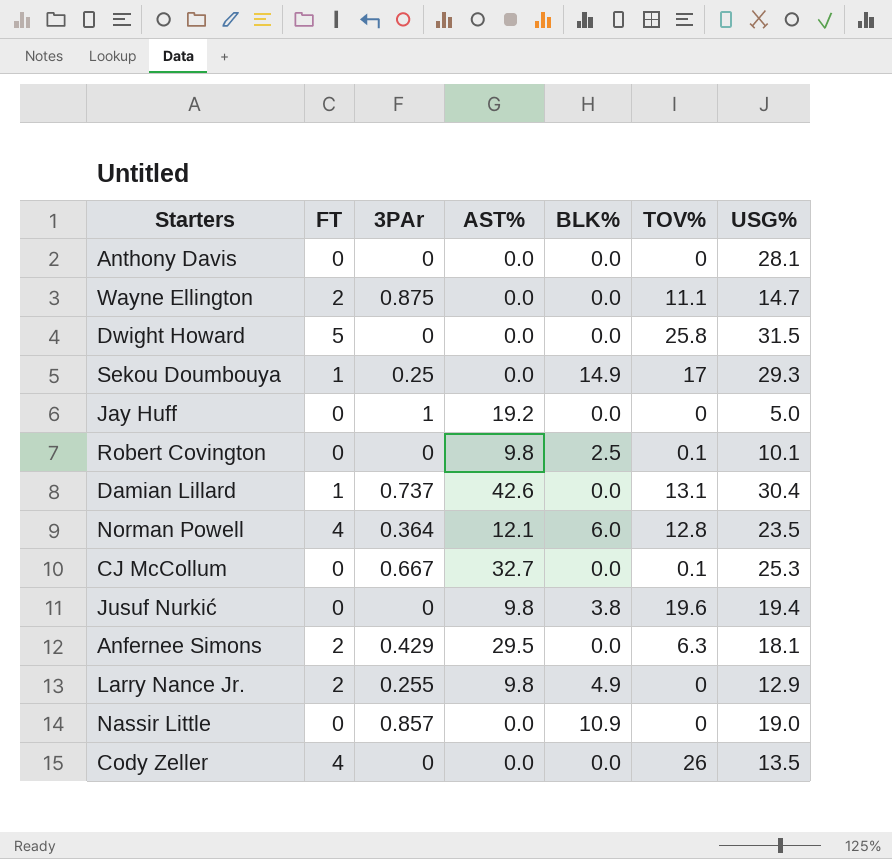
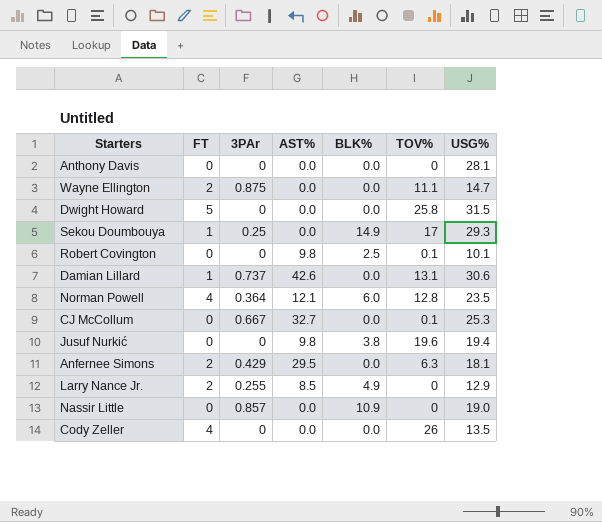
row Jay Huff: 0 | 1 | 19.2 | 0.0 | 0 | 5.0 -> none
Damian Lillard | USG%: 30.4 -> 30.6
Larry Nance Jr. | AST%: 9.8 -> 8.5

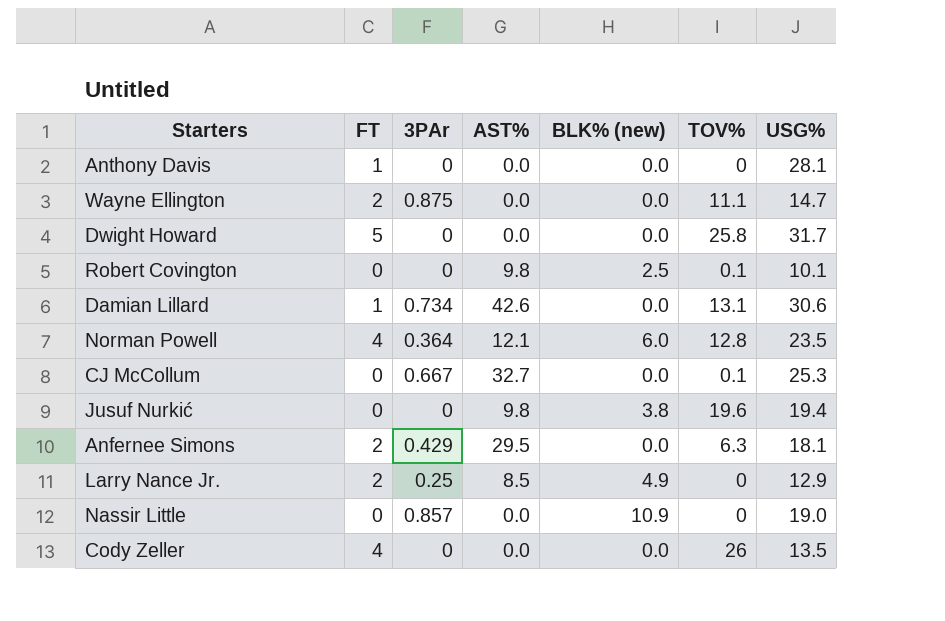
column name: BLK% -> BLK% (new)
row Sekou Doumbouya: 1 | 0.25 | 0.0 | 14.9 | 17 | 29.3 -> none
Anthony Davis | FT: 0 -> 1
Dwight Howard | USG%: 31.5 -> 31.7
Damian Lillard | 3PAr: 0.737 -> 0.734
Larry Nance Jr. | 3PAr: 0.255 -> 0.25

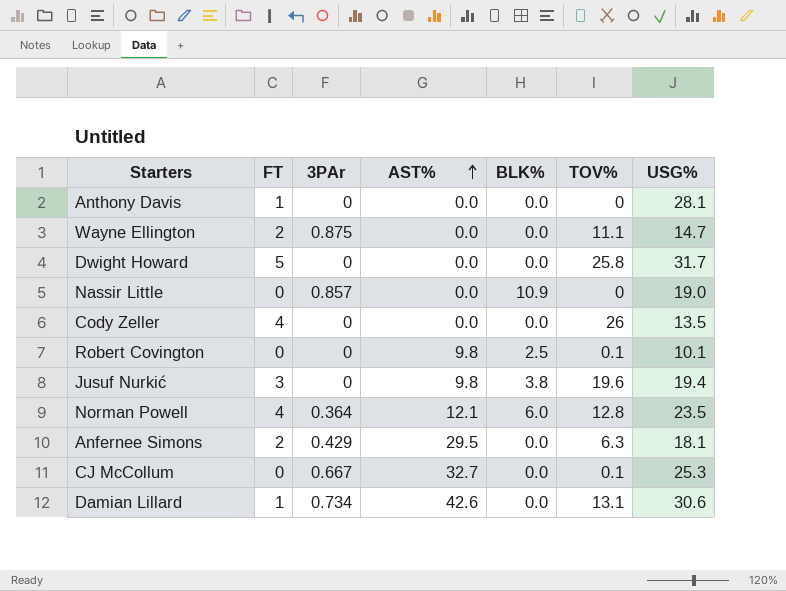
row order: none -> AST% ascending
column name: BLK% (new) -> BLK%
row Larry Nance Jr.: 2 | 0.25 | 8.5 | 4.9 | 0 | 12.9 -> none
Jusuf Nurkić | FT: 0 -> 3

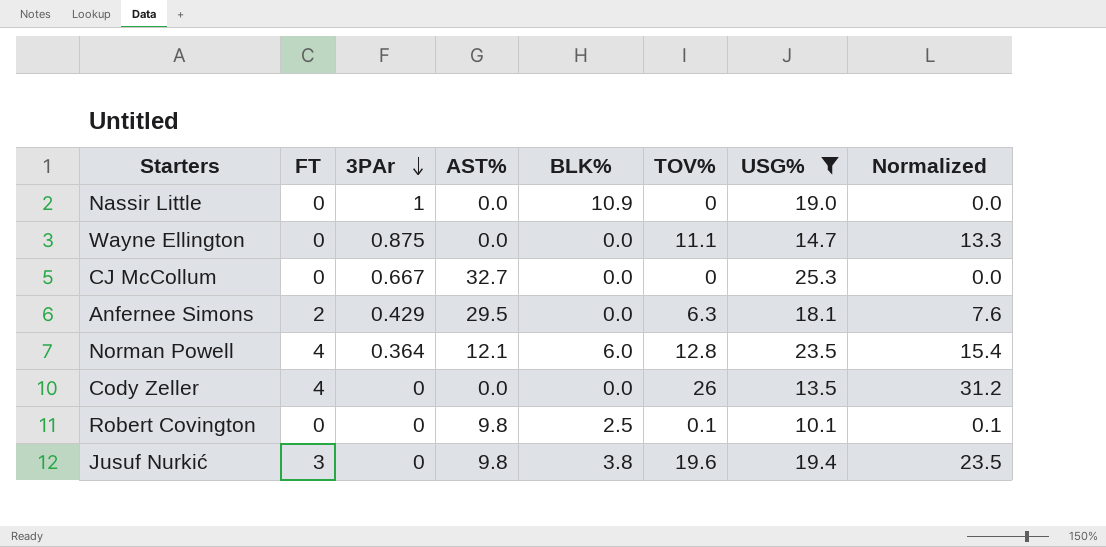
filter: none -> USG% <= 25.3
row order: AST% ascending -> 3PAr descending
column Normalized | formula: none -> [TOV%] * 1.2
Nassir Little | 3PAr: 0.857 -> 1
Wayne Ellington | FT: 2 -> 0
CJ McCollum | TOV%: 0.1 -> 0

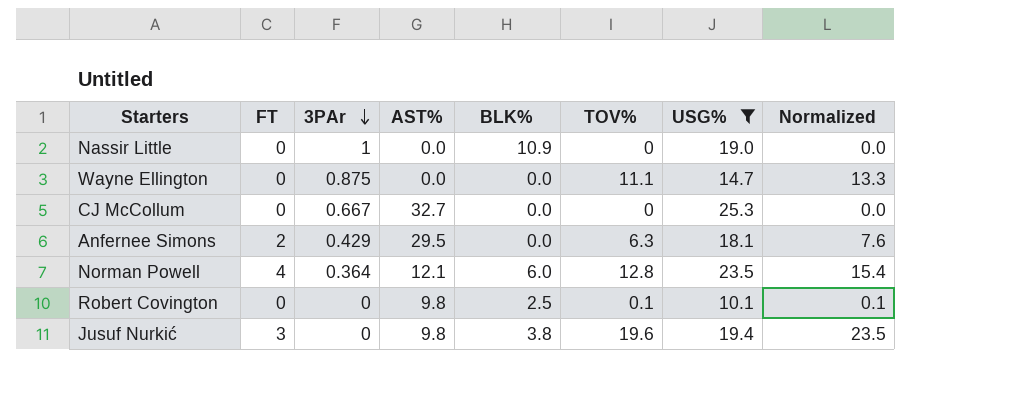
row Cody Zeller: 4 | 0 | 0.0 | 0.0 | 26 | 13.5 | 31.2 -> none

